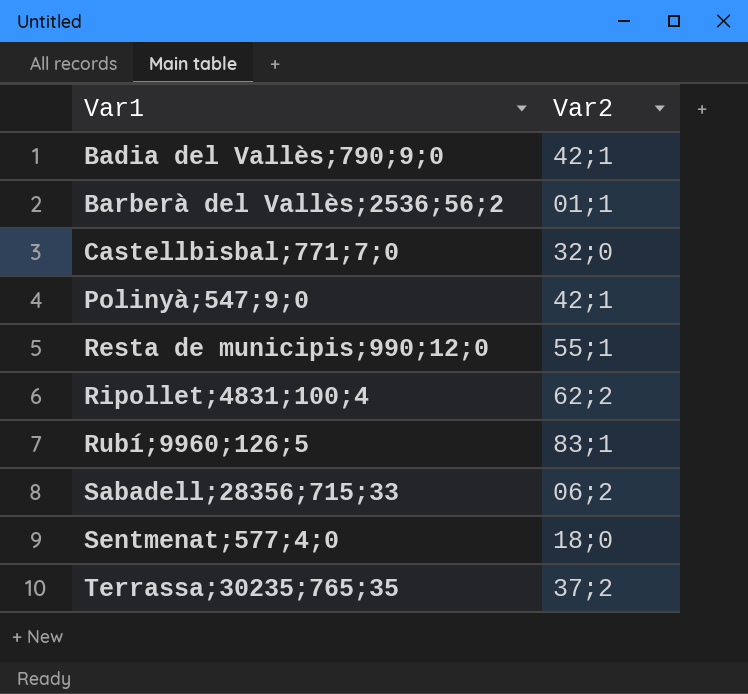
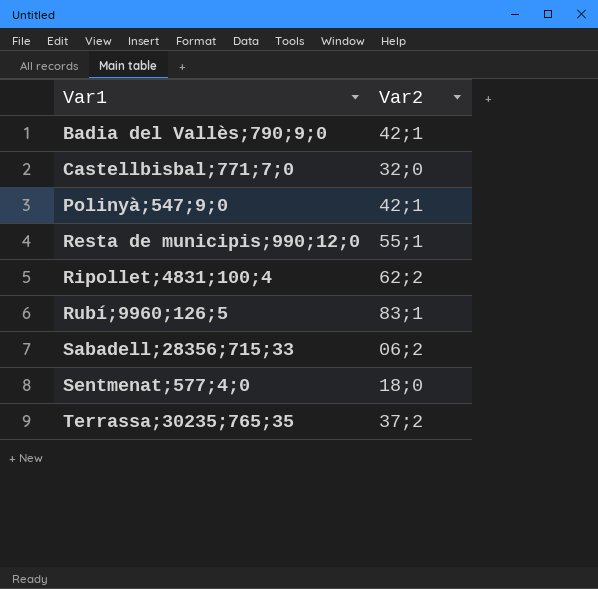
row Barberà del Vallès;2536;56;2: 01;1 -> none

